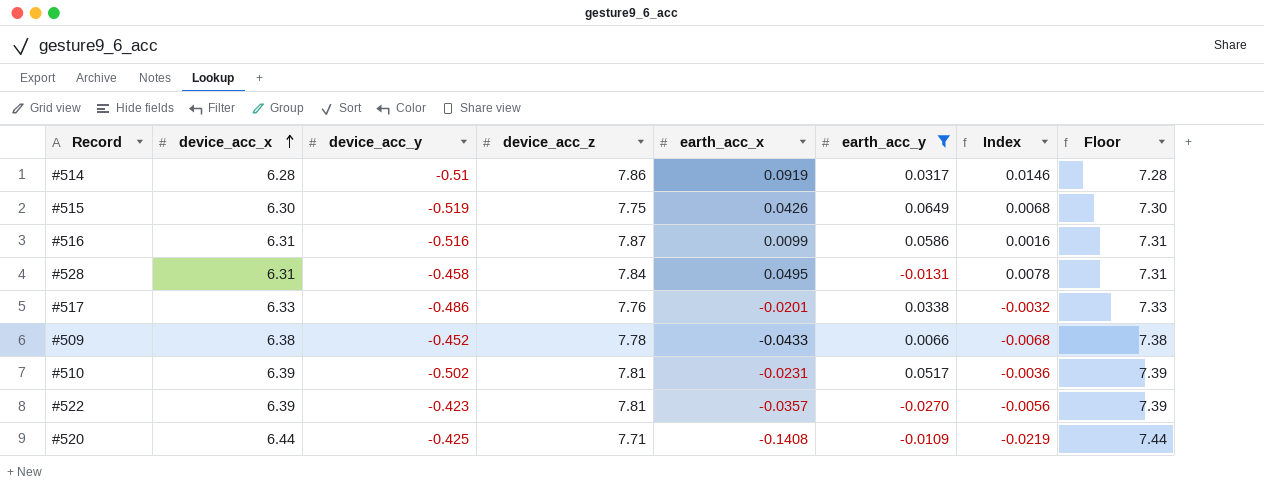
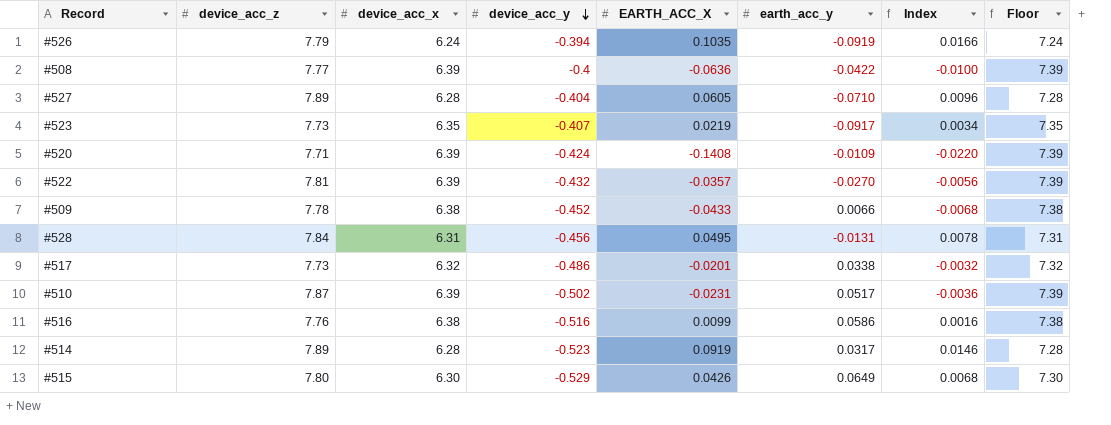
filter: earth_acc_y >= -0.0270 -> none
row order: device_acc_x ascending -> device_acc_y descending
column device_acc_z | position: 4 -> 2
column name: earth_acc_x -> EARTH_ACC_X
#520 | device_acc_x: 6.44 -> 6.39
#520 | device_acc_y: -0.425 -> -0.424
#520 | Index: -0.0219 -> -0.0220
#520 | Floor: 7.44 -> 7.39
#522 | device_acc_y: -0.423 -> -0.432
#528 | device_acc_y: -0.458 -> -0.456
#517 | device_acc_z: 7.76 -> 7.73
#517 | device_acc_x: 6.33 -> 6.32
#517 | Floor: 7.33 -> 7.32
#510 | device_acc_z: 7.81 -> 7.87
#516 | device_acc_z: 7.87 -> 7.76
#516 | device_acc_x: 6.31 -> 6.38
#516 | Floor: 7.31 -> 7.38
#514 | device_acc_z: 7.86 -> 7.89
#514 | device_acc_y: -0.51 -> -0.523
#515 | device_acc_z: 7.75 -> 7.80
#515 | device_acc_y: -0.519 -> -0.529

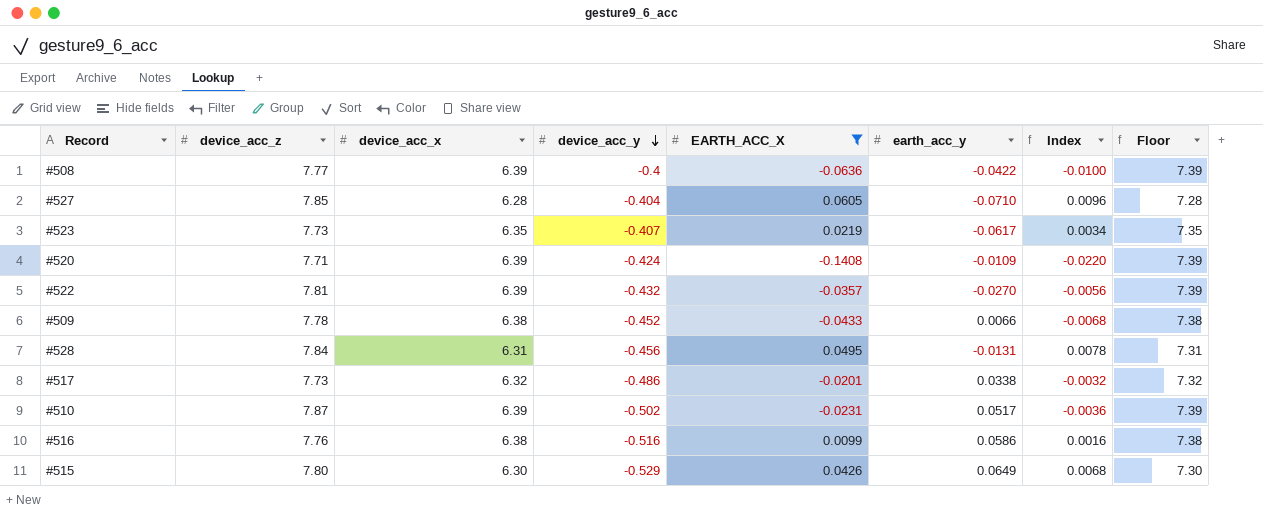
filter: none -> EARTH_ACC_X <= 0.0605
#527 | device_acc_z: 7.89 -> 7.85
#523 | earth_acc_y: -0.0917 -> -0.0617

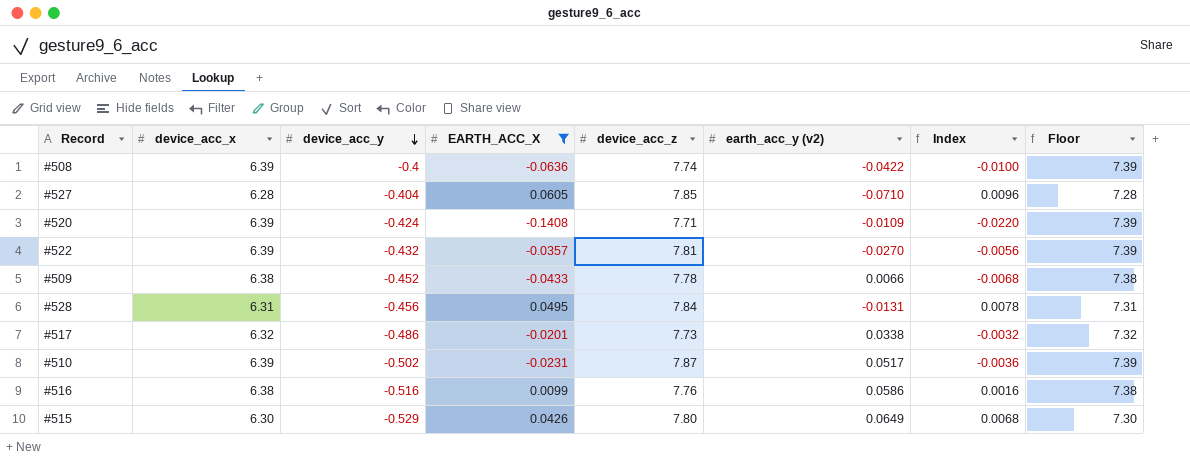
column device_acc_z | position: 2 -> 5
column name: earth_acc_y -> earth_acc_y (v2)
row #523: 7.73 | 6.35 | -0.407 | 0.0219 | -0.0617 | 0.0034 | 7.35 -> none
#508 | device_acc_z: 7.77 -> 7.74

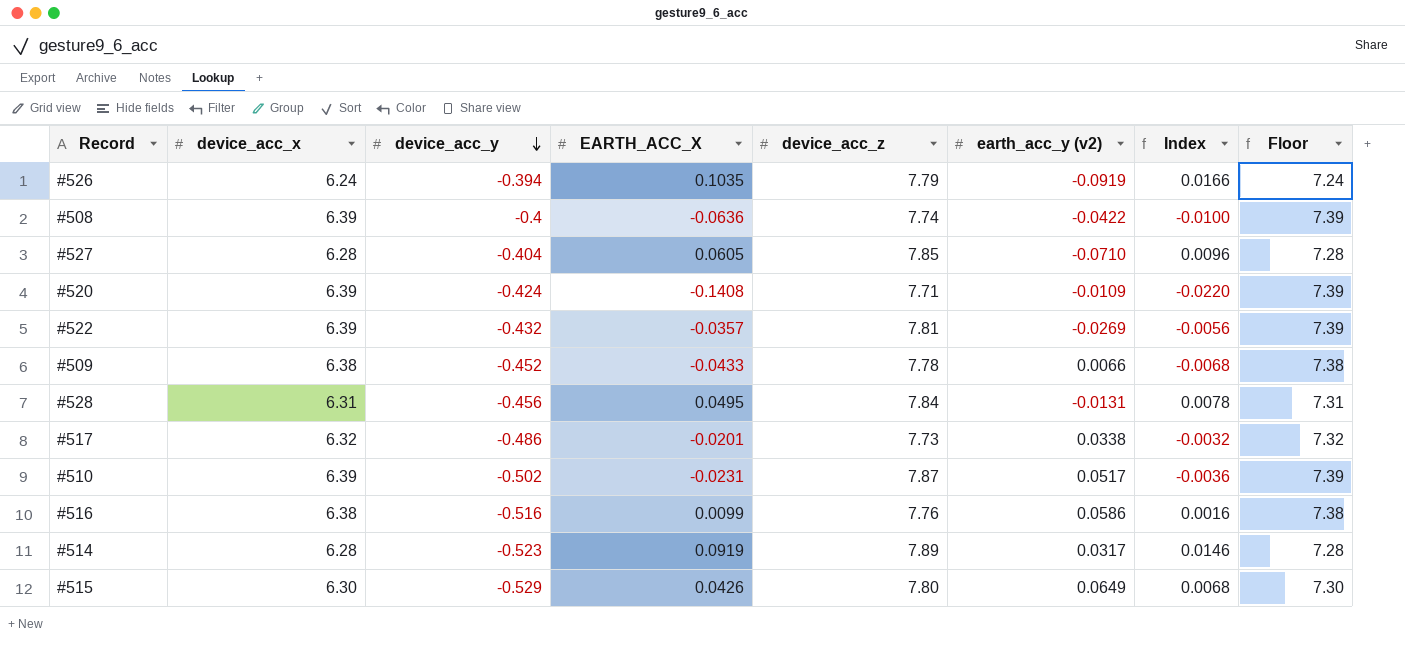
filter: EARTH_ACC_X <= 0.0605 -> none
#522 | earth_acc_y (v2): -0.0270 -> -0.0269

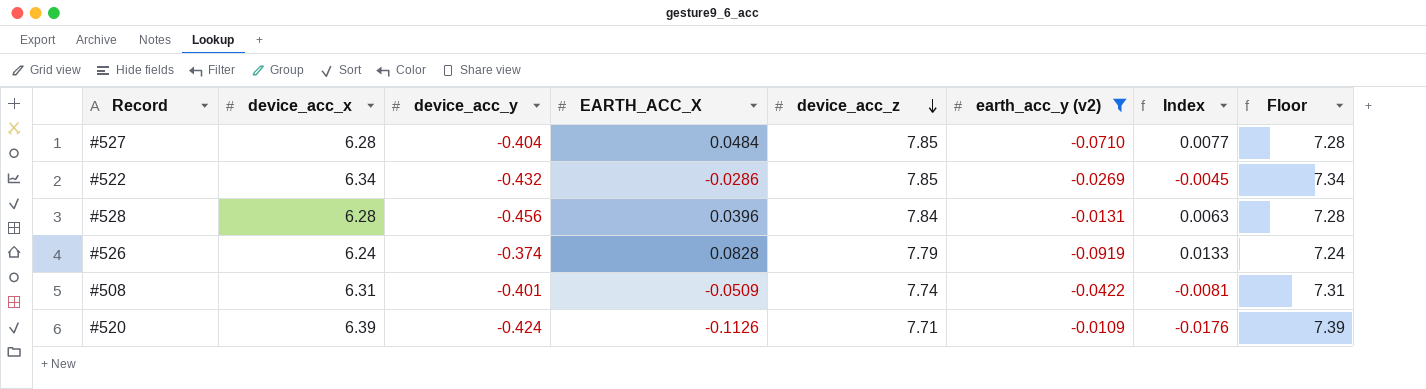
filter: none -> earth_acc_y (v2) <= -0.0109
row order: device_acc_y descending -> device_acc_z descending
#527 | EARTH_ACC_X: 0.0605 -> 0.0484
#527 | Index: 0.0096 -> 0.0077
#522 | device_acc_x: 6.39 -> 6.34
#522 | EARTH_ACC_X: -0.0357 -> -0.0286
#522 | device_acc_z: 7.81 -> 7.85
#522 | Index: -0.0056 -> -0.0045
#522 | Floor: 7.39 -> 7.34
#528 | device_acc_x: 6.31 -> 6.28
#528 | EARTH_ACC_X: 0.0495 -> 0.0396
#528 | Index: 0.0078 -> 0.0063
#528 | Floor: 7.31 -> 7.28
#526 | device_acc_y: -0.394 -> -0.374
#526 | EARTH_ACC_X: 0.1035 -> 0.0828
#526 | Index: 0.0166 -> 0.0133
#508 | device_acc_x: 6.39 -> 6.31
#508 | device_acc_y: -0.4 -> -0.401
#508 | EARTH_ACC_X: -0.0636 -> -0.0509
#508 | Index: -0.0100 -> -0.0081
#508 | Floor: 7.39 -> 7.31
#520 | EARTH_ACC_X: -0.1408 -> -0.1126
#520 | Index: -0.0220 -> -0.0176

